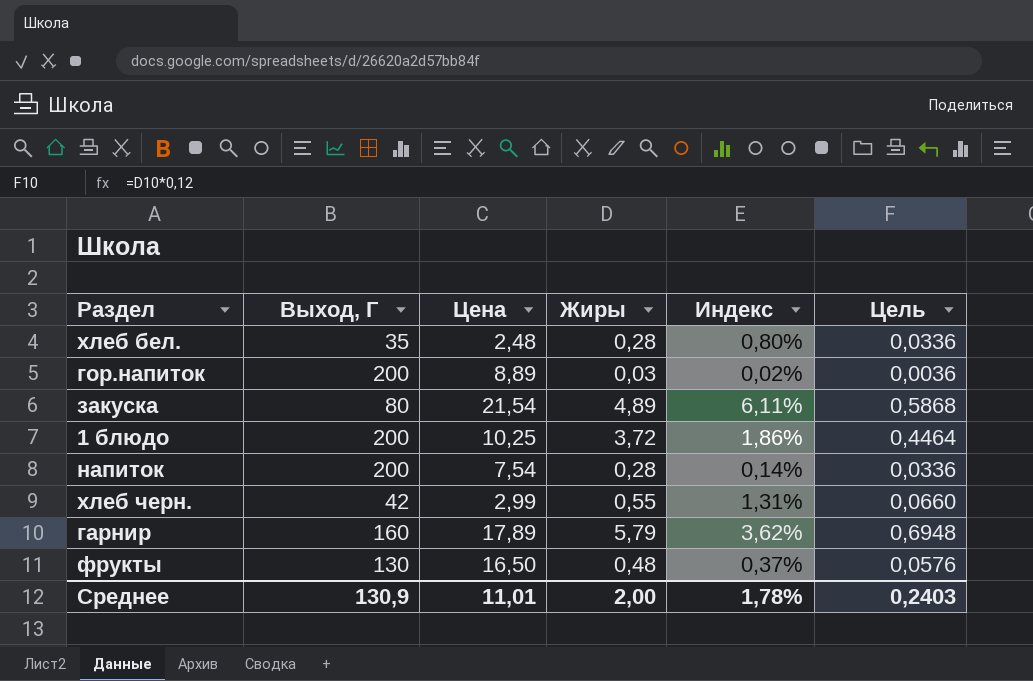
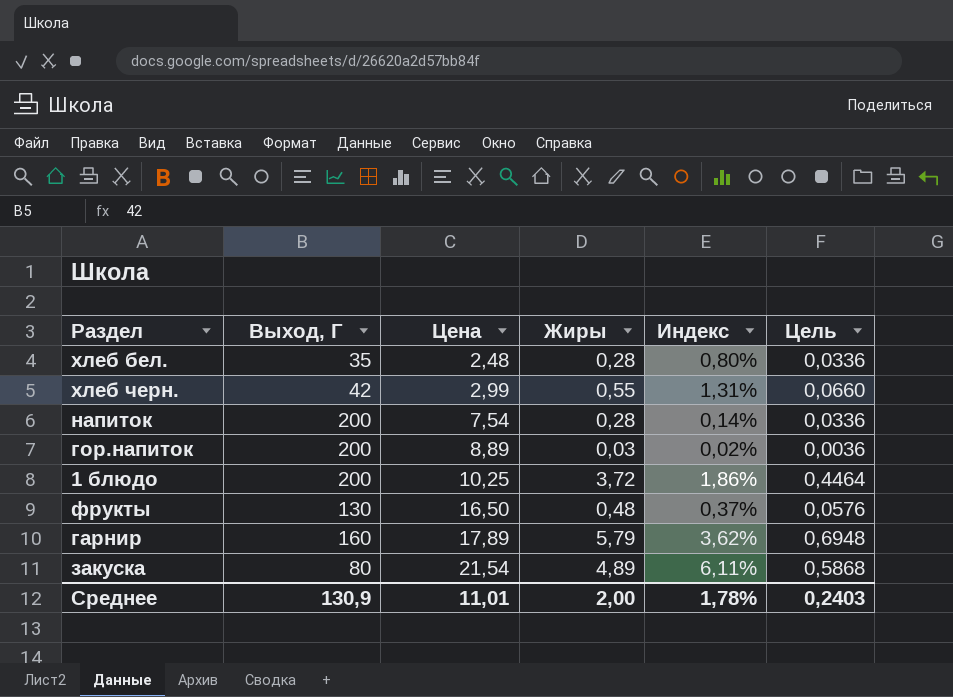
row order: none -> Цена ascending

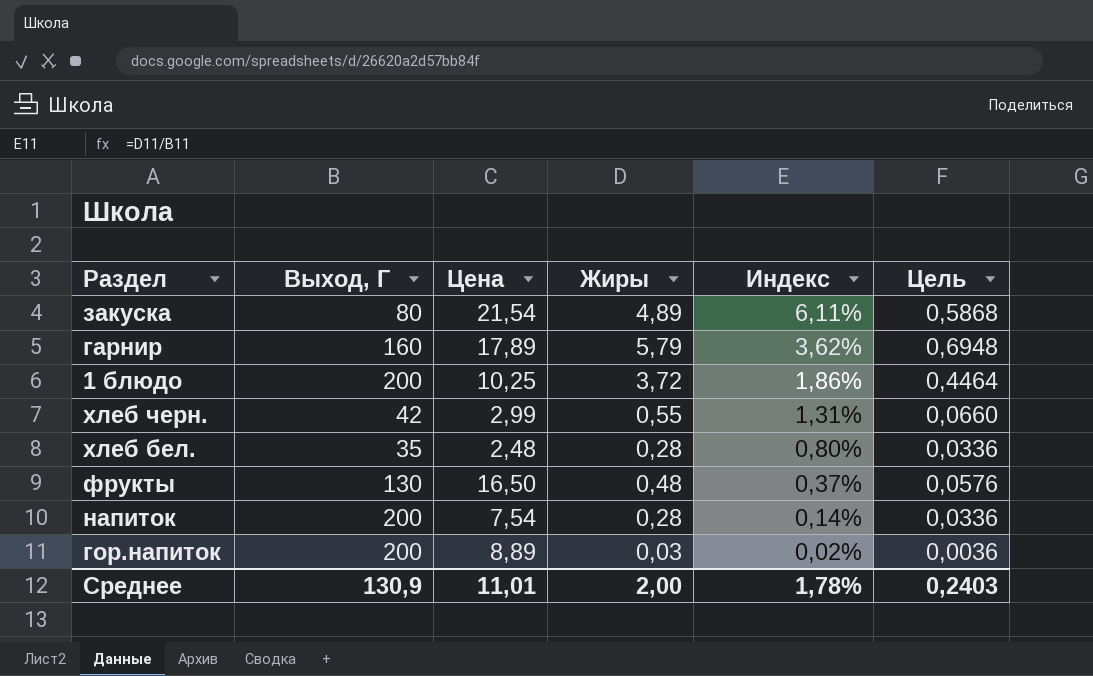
row order: Цена ascending -> Индекс descending

